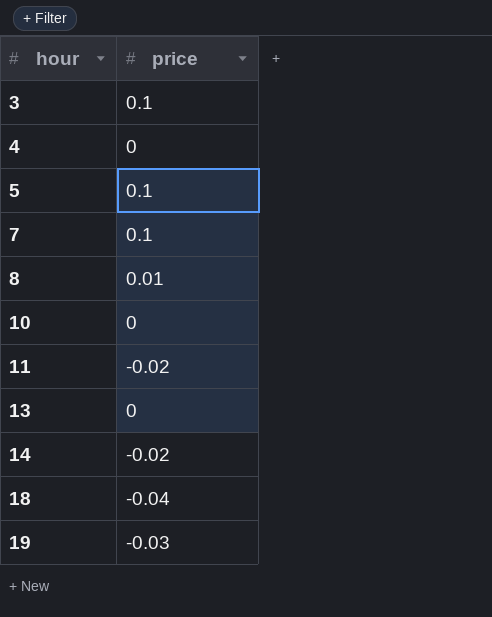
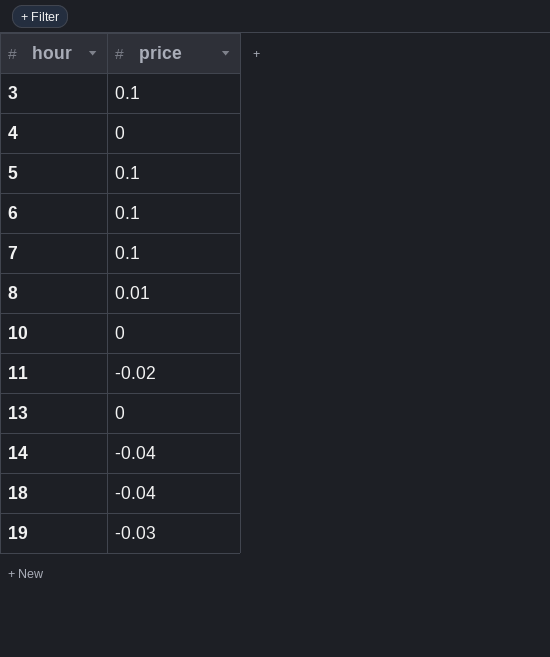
row 6: none -> 0.1
14 | price: -0.02 -> -0.04

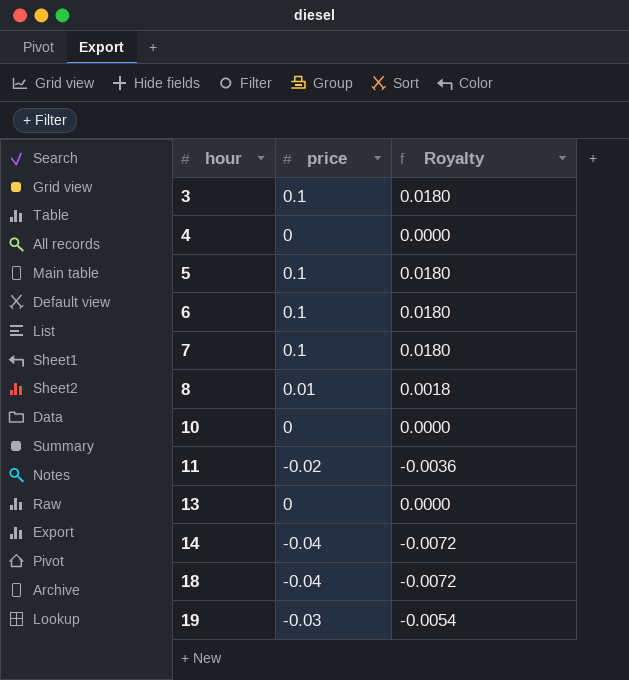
column Royalty | formula: none -> [price] * 0.18

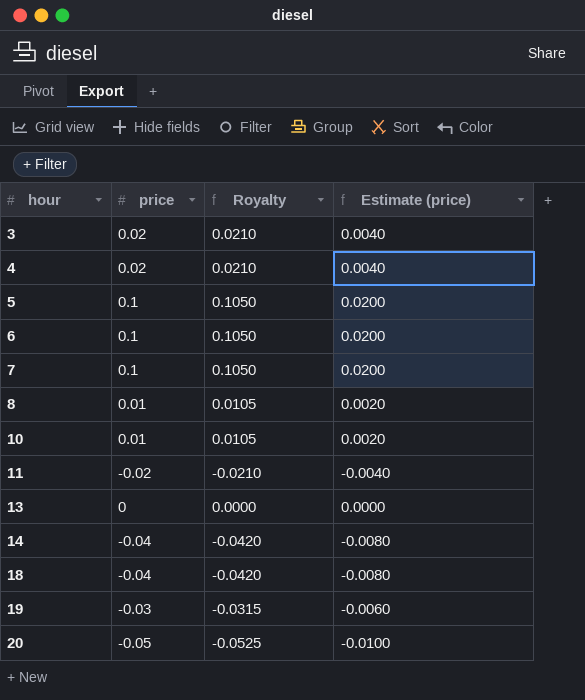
column Royalty | formula: [price] * 0.18 -> [price] * 1.05
column Estimate (price) | formula: none -> [price] * 0.2
3 | price: 0.1 -> 0.02
4 | price: 0 -> 0.02
10 | price: 0 -> 0.01
row 20: none -> -0.05 | -0.0525 | -0.0100

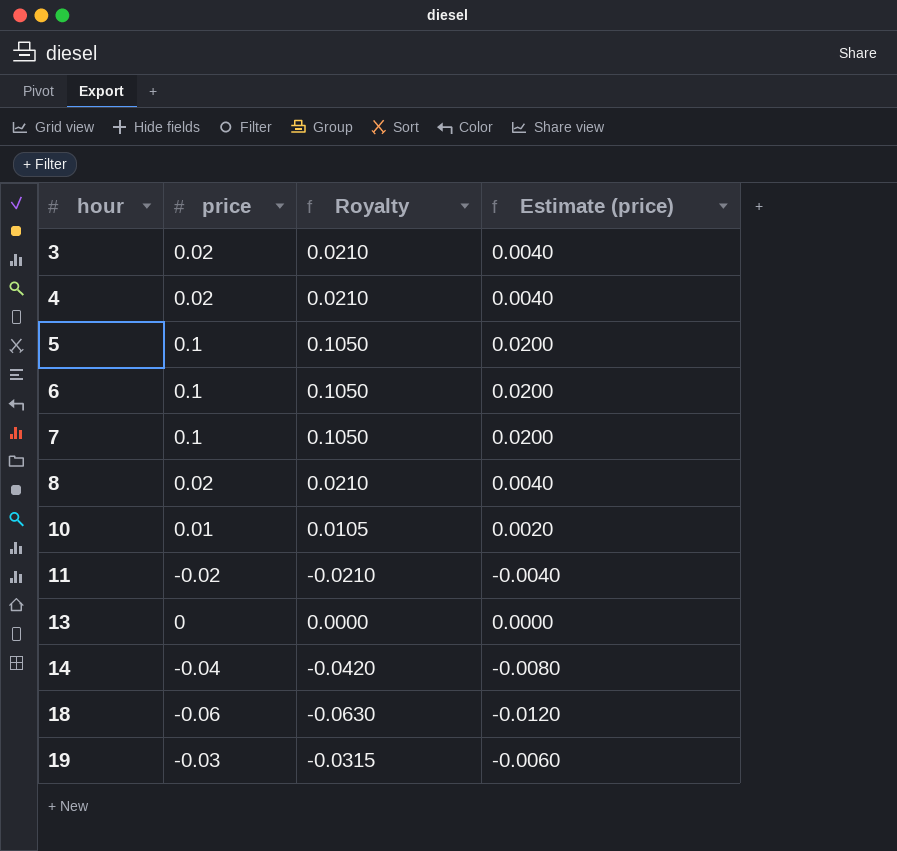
row 20: -0.05 | -0.0525 | -0.0100 -> none
8 | price: 0.01 -> 0.02
8 | Royalty: 0.0105 -> 0.0210
8 | Estimate (price): 0.0020 -> 0.0040
18 | price: -0.04 -> -0.06
18 | Royalty: -0.0420 -> -0.0630
18 | Estimate (price): -0.0080 -> -0.0120

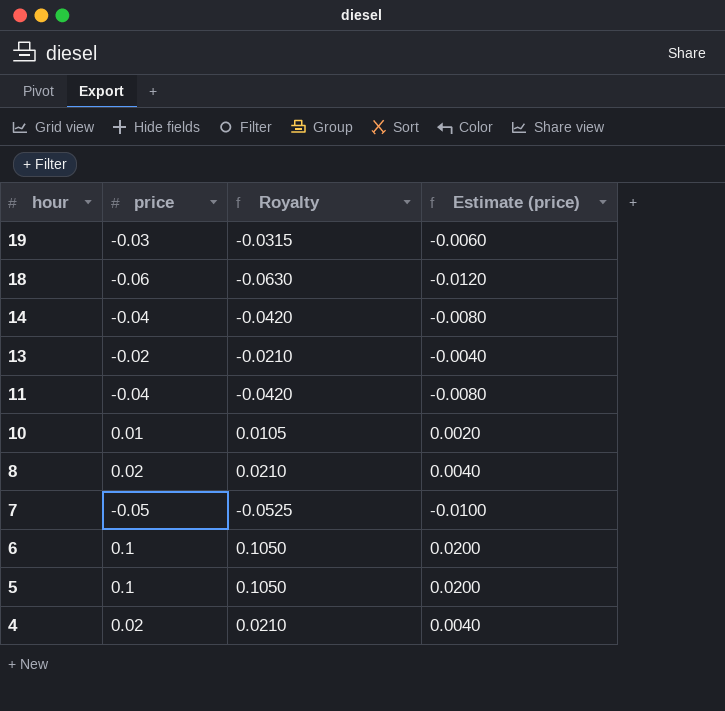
row order: hour ascending -> hour descending
row 3: 0.02 | 0.0210 | 0.0040 -> none
13 | price: 0 -> -0.02
13 | Royalty: 0.0000 -> -0.0210
13 | Estimate (price): 0.0000 -> -0.0040
11 | price: -0.02 -> -0.04
11 | Royalty: -0.0210 -> -0.0420
11 | Estimate (price): -0.0040 -> -0.0080
7 | price: 0.1 -> -0.05
7 | Royalty: 0.1050 -> -0.0525
7 | Estimate (price): 0.0200 -> -0.0100

